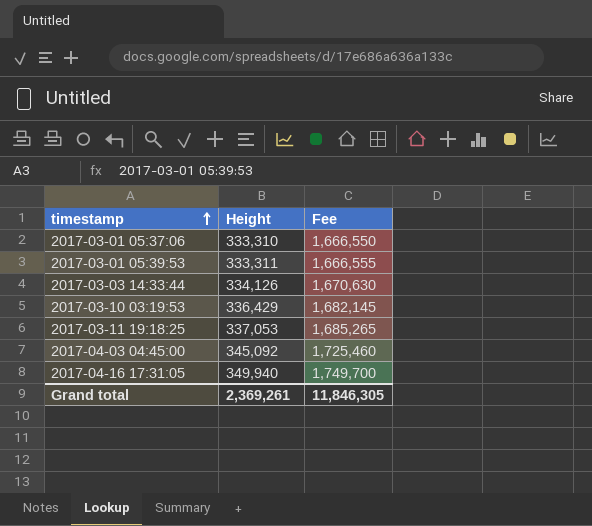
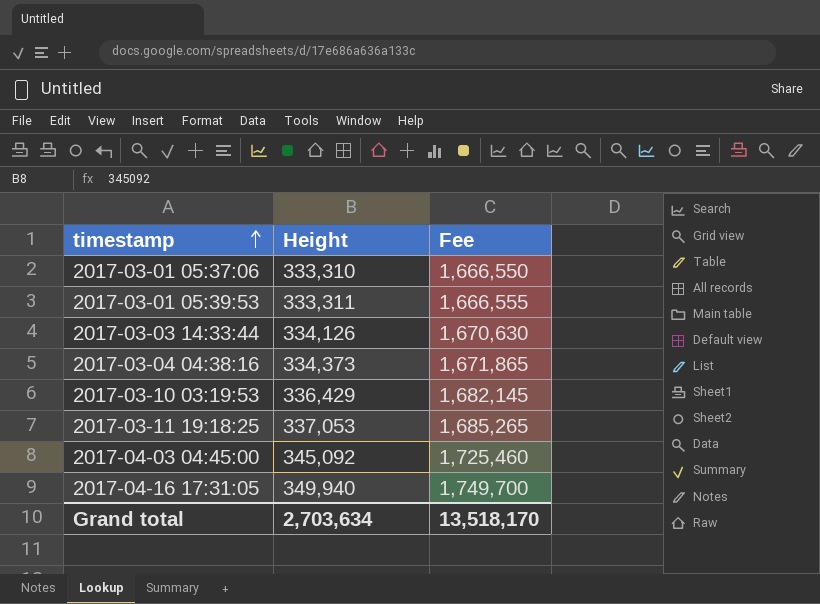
row 2017-03-04 04:38:16: none -> 334,373 | 1,671,865
Grand total | Height: 2,369,261 -> 2,703,634
Grand total | Fee: 11,846,305 -> 13,518,170

